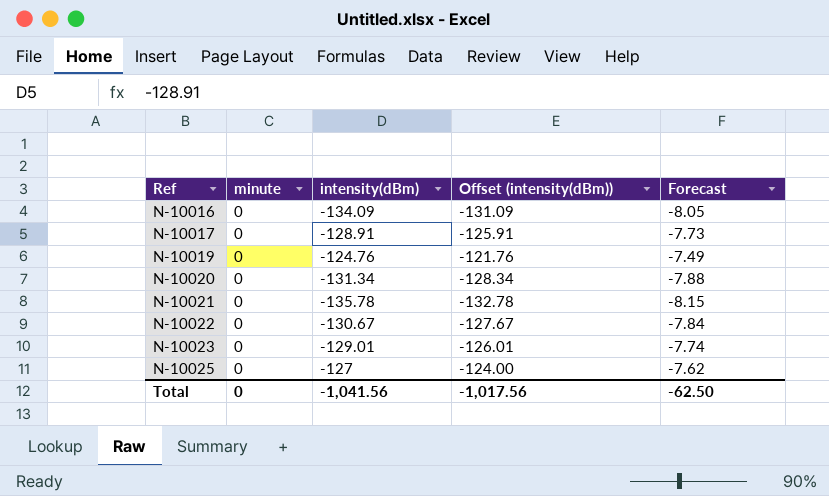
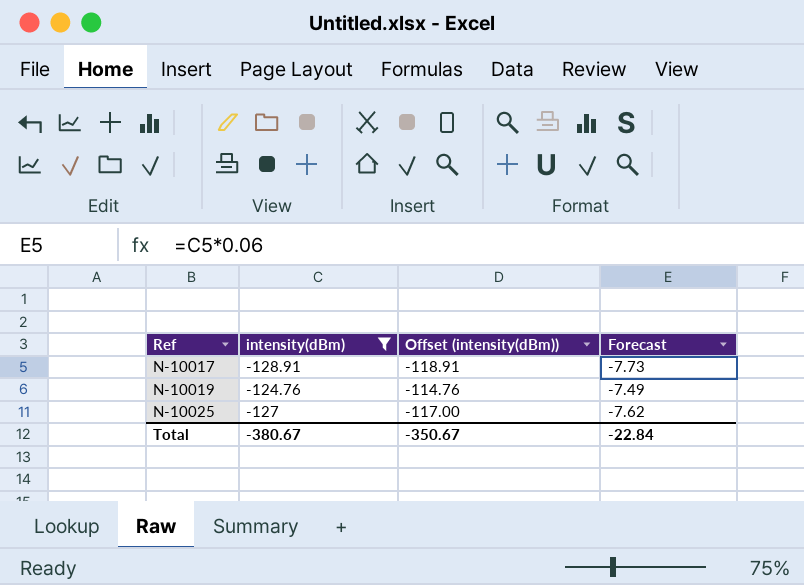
filter: none -> intensity(dBm) >= -128.91
column minute | position: 2 -> none
column Offset (intensity(dBm)) | formula: [intensity(dBm)] + 3 -> [intensity(dBm)] + 10
Total | intensity(dBm): -1,041.56 -> -380.67
Total | Offset (intensity(dBm)): -1,017.56 -> -350.67
Total | Forecast: -62.50 -> -22.84

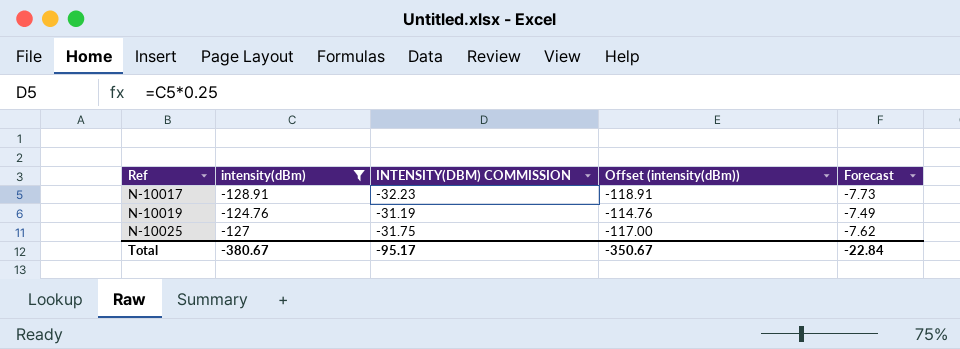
column INTENSITY(DBM) COMMISSION | formula: none -> [intensity(dBm)] * 0.25

